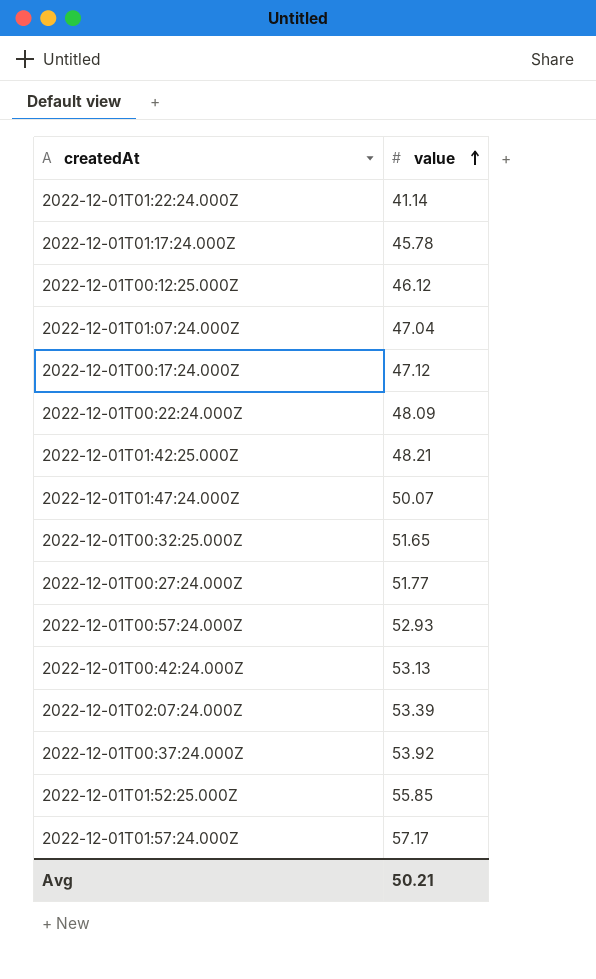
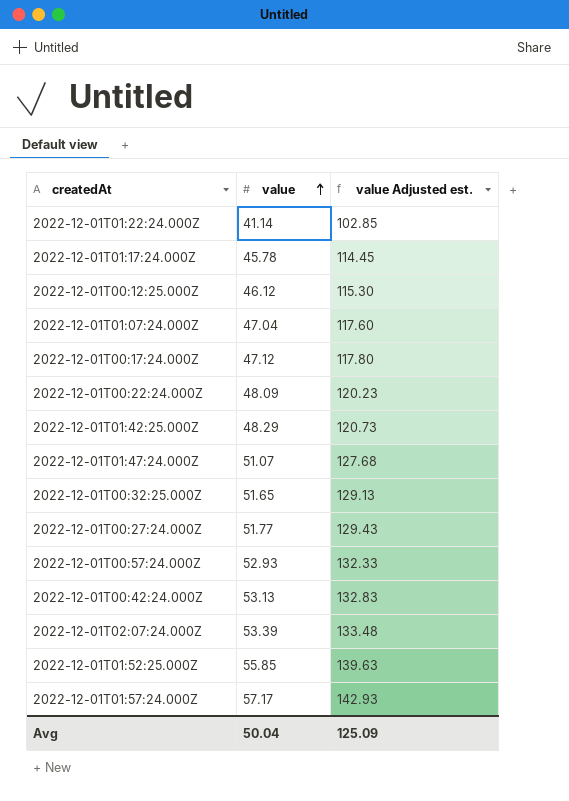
column value Adjusted est. | formula: none -> [value] * 2.5
row 2022-12-01T00:37:24.000Z: 53.92 -> none
2022-12-01T01:42:25.000Z | value: 48.21 -> 48.29
2022-12-01T01:47:24.000Z | value: 50.07 -> 51.07
Avg | value: 50.21 -> 50.04

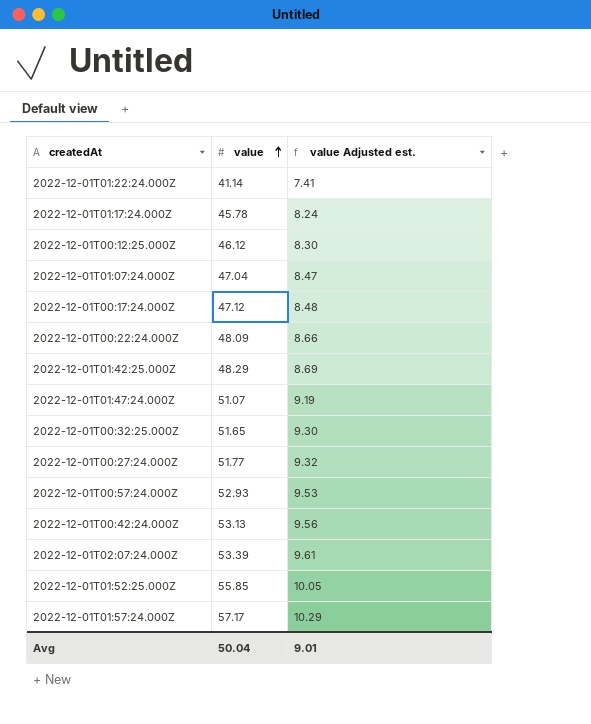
column value Adjusted est. | formula: [value] * 2.5 -> [value] * 0.18
Avg | value Adjusted est.: 125.09 -> 9.01

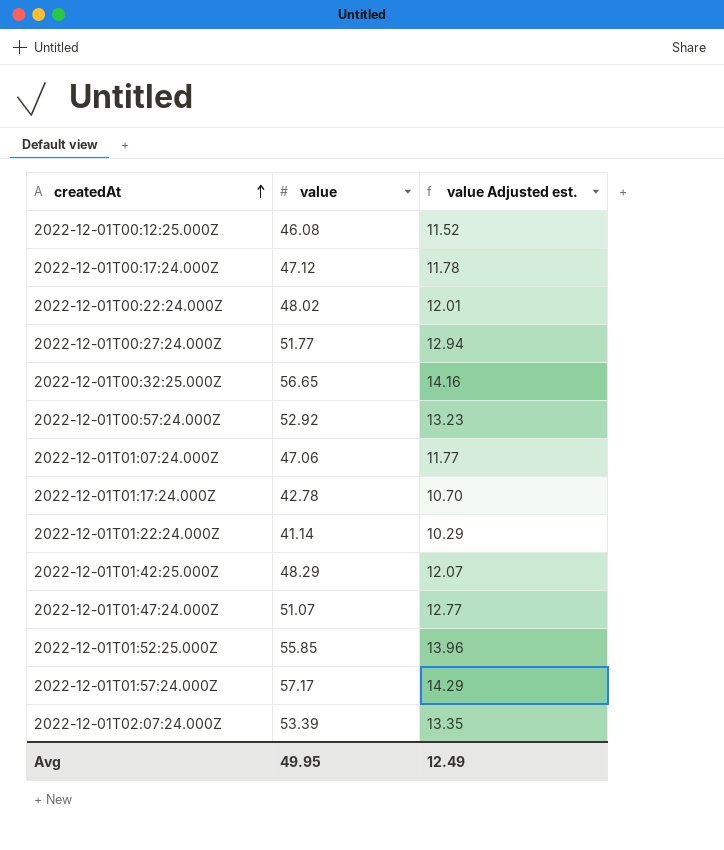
row order: value ascending -> createdAt ascending
column value Adjusted est. | formula: [value] * 0.18 -> [value] * 0.25
row 2022-12-01T00:42:24.000Z: 53.13 | 9.56 -> none
2022-12-01T00:12:25.000Z | value: 46.12 -> 46.08
2022-12-01T00:22:24.000Z | value: 48.09 -> 48.02
2022-12-01T00:32:25.000Z | value: 51.65 -> 56.65
2022-12-01T00:57:24.000Z | value: 52.93 -> 52.92
2022-12-01T01:07:24.000Z | value: 47.04 -> 47.06
2022-12-01T01:17:24.000Z | value: 45.78 -> 42.78
Avg | value: 50.04 -> 49.95
Avg | value Adjusted est.: 9.01 -> 12.49

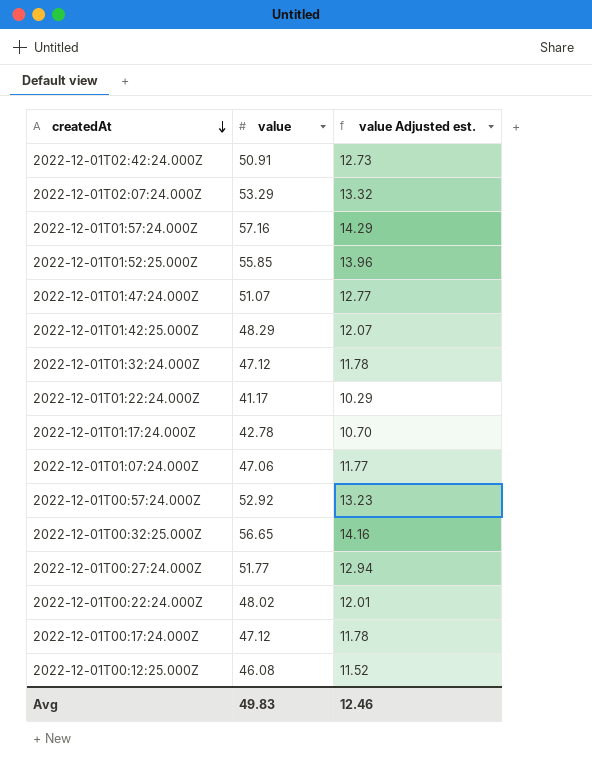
row order: createdAt ascending -> createdAt descending
row 2022-12-01T02:42:24.000Z: none -> 50.91 | 12.73
2022-12-01T02:07:24.000Z | value: 53.39 -> 53.29
2022-12-01T02:07:24.000Z | value Adjusted est.: 13.35 -> 13.32
2022-12-01T01:57:24.000Z | value: 57.17 -> 57.16
row 2022-12-01T01:32:24.000Z: none -> 47.12 | 11.78
2022-12-01T01:22:24.000Z | value: 41.14 -> 41.17
Avg | value: 49.95 -> 49.83
Avg | value Adjusted est.: 12.49 -> 12.46

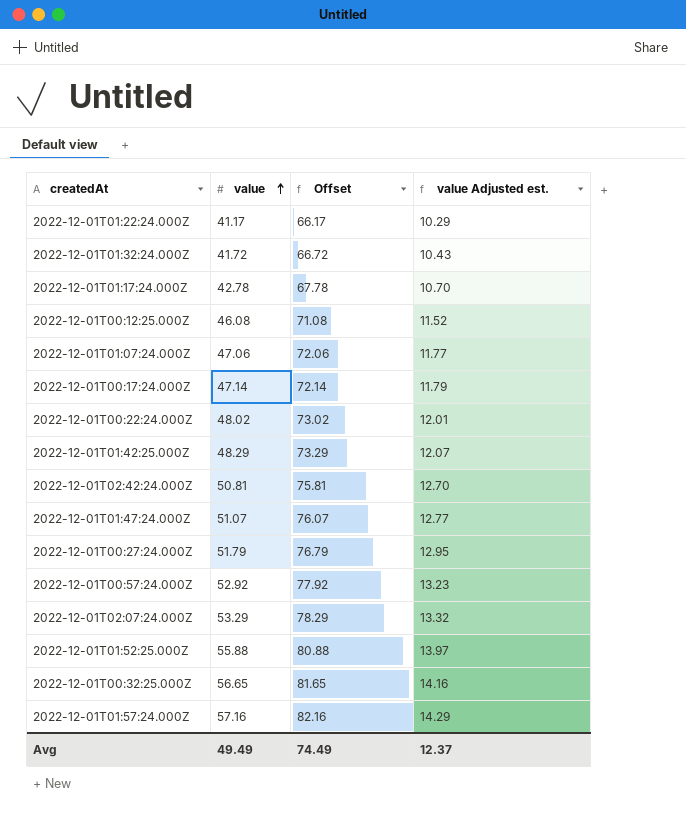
row order: createdAt descending -> value ascending
column Offset | formula: none -> [value] + 25
2022-12-01T01:32:24.000Z | value: 47.12 -> 41.72
2022-12-01T01:32:24.000Z | value Adjusted est.: 11.78 -> 10.43
2022-12-01T00:17:24.000Z | value: 47.12 -> 47.14
2022-12-01T00:17:24.000Z | value Adjusted est.: 11.78 -> 11.79
2022-12-01T02:42:24.000Z | value: 50.91 -> 50.81
2022-12-01T02:42:24.000Z | value Adjusted est.: 12.73 -> 12.70
2022-12-01T00:27:24.000Z | value: 51.77 -> 51.79
2022-12-01T00:27:24.000Z | value Adjusted est.: 12.94 -> 12.95
2022-12-01T01:52:25.000Z | value: 55.85 -> 55.88
2022-12-01T01:52:25.000Z | value Adjusted est.: 13.96 -> 13.97
Avg | value: 49.83 -> 49.49
Avg | value Adjusted est.: 12.46 -> 12.37

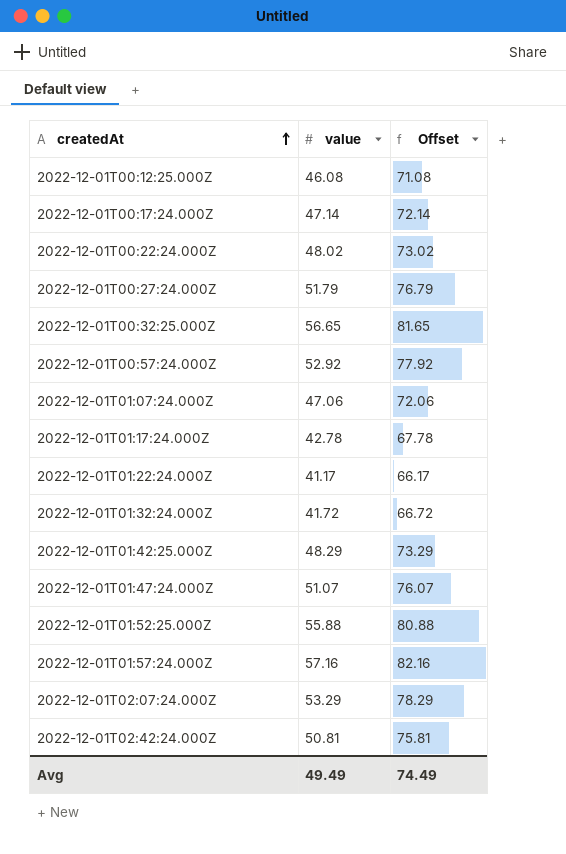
row order: value ascending -> createdAt ascending
column value Adjusted est. | formula: [value] * 0.25 -> none

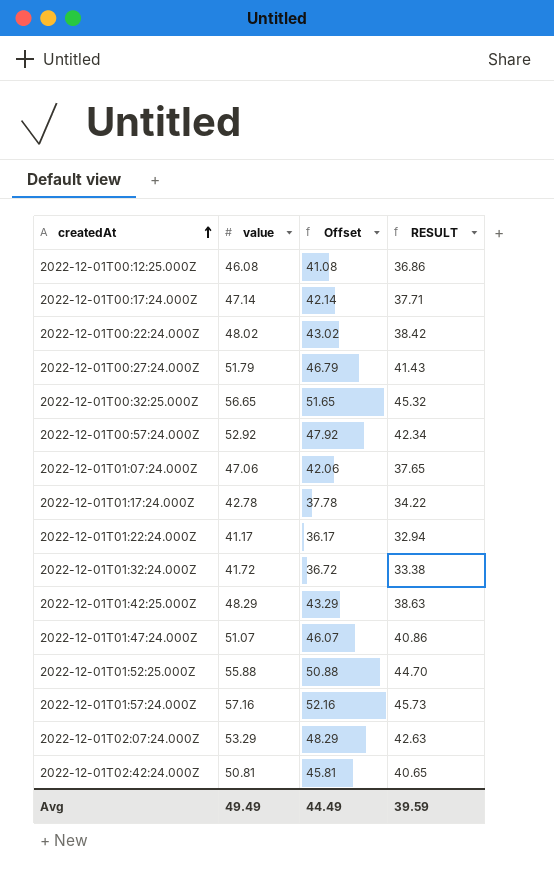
column Offset | formula: [value] + 25 -> [value] - 5
column RESULT | formula: none -> [value] * 0.8
Avg | Offset: 74.49 -> 44.49

